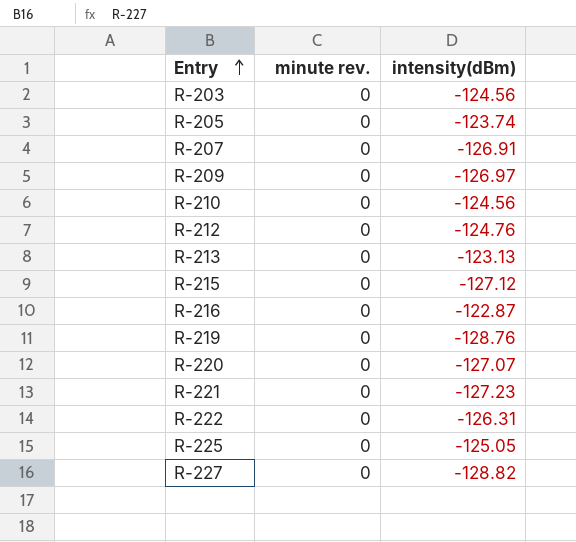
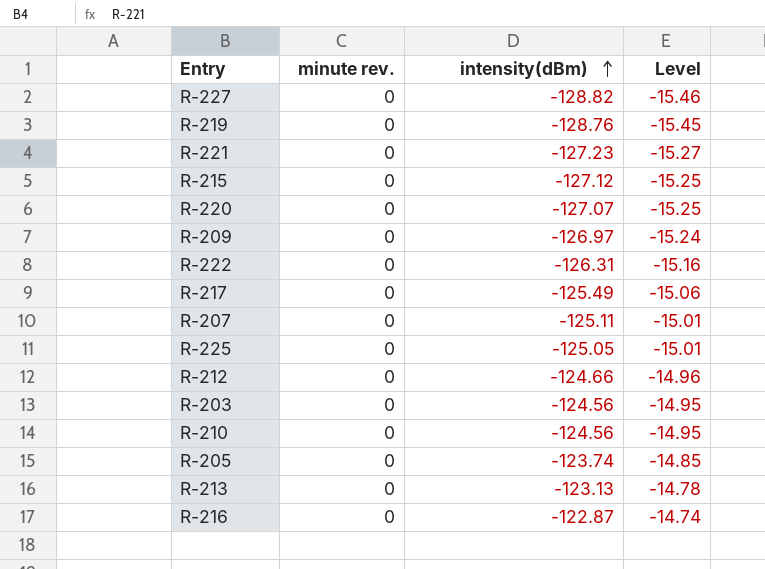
row order: Entry ascending -> intensity(dBm) ascending
column Level | formula: none -> [intensity(dBm)] * 0.12
row R-217: none -> 0 | -125.49 | -15.06
R-207 | intensity(dBm): -126.91 -> -125.11
R-212 | intensity(dBm): -124.76 -> -124.66

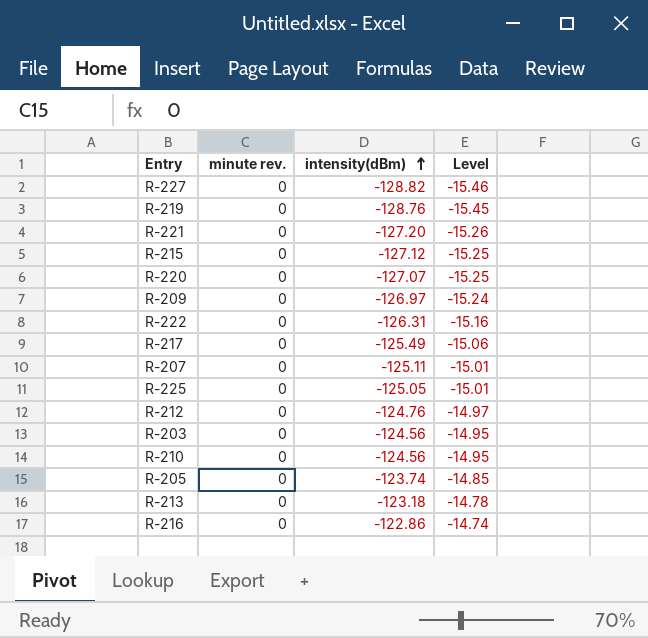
R-221 | intensity(dBm): -127.23 -> -127.20
R-221 | Level: -15.27 -> -15.26
R-212 | intensity(dBm): -124.66 -> -124.76
R-212 | Level: -14.96 -> -14.97
R-213 | intensity(dBm): -123.13 -> -123.18
R-216 | intensity(dBm): -122.87 -> -122.86

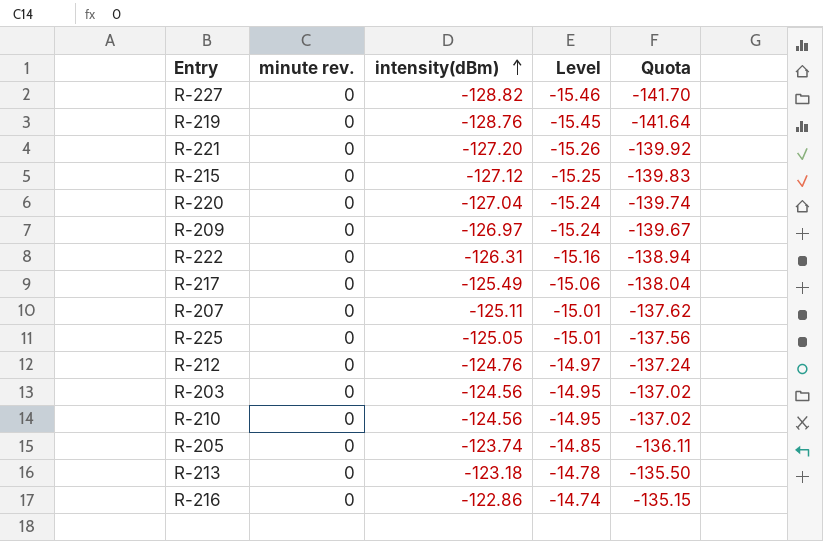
column Quota | formula: none -> [intensity(dBm)] * 1.1
R-220 | intensity(dBm): -127.07 -> -127.04
R-220 | Level: -15.25 -> -15.24

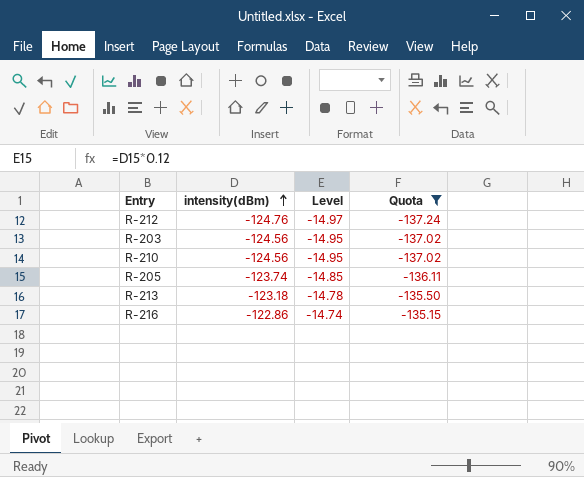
filter: none -> Quota >= -137.24
column minute rev. | position: 2 -> none

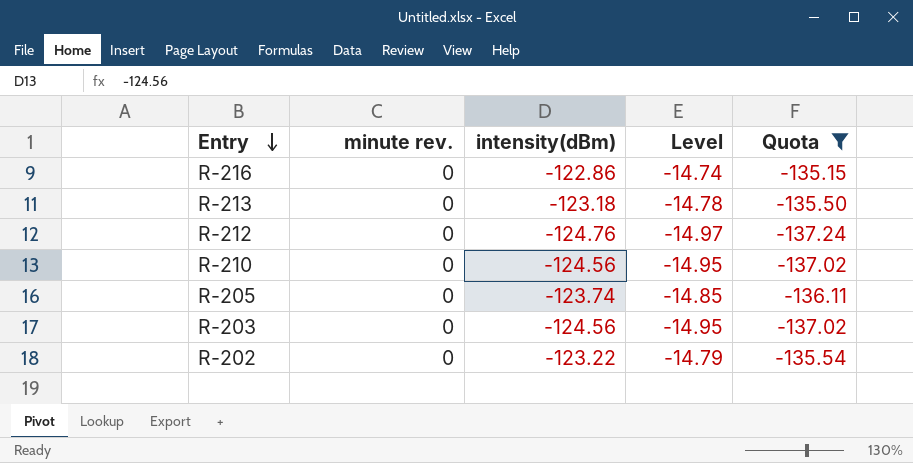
row order: intensity(dBm) ascending -> Entry descending
column minute rev. | position: none -> 2
row R-202: none -> 0 | -123.22 | -14.79 | -135.54

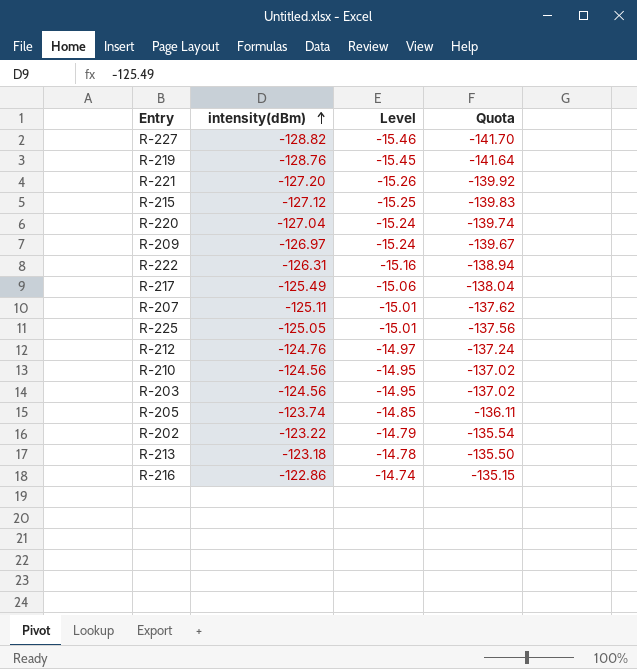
filter: Quota >= -137.24 -> none
row order: Entry descending -> intensity(dBm) ascending
column minute rev. | position: 2 -> none

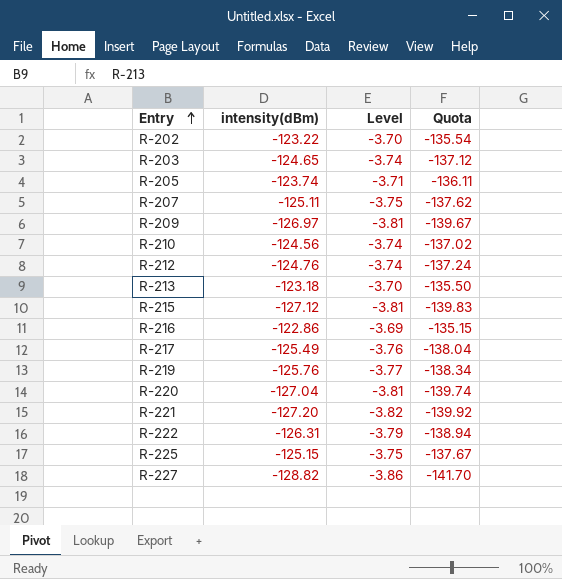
row order: intensity(dBm) ascending -> Entry ascending
column Level | formula: [intensity(dBm)] * 0.12 -> [intensity(dBm)] * 0.03
R-203 | intensity(dBm): -124.56 -> -124.65
R-203 | Quota: -137.02 -> -137.12
R-219 | intensity(dBm): -128.76 -> -125.76
R-219 | Quota: -141.64 -> -138.34
R-225 | intensity(dBm): -125.05 -> -125.15
R-225 | Quota: -137.56 -> -137.67

